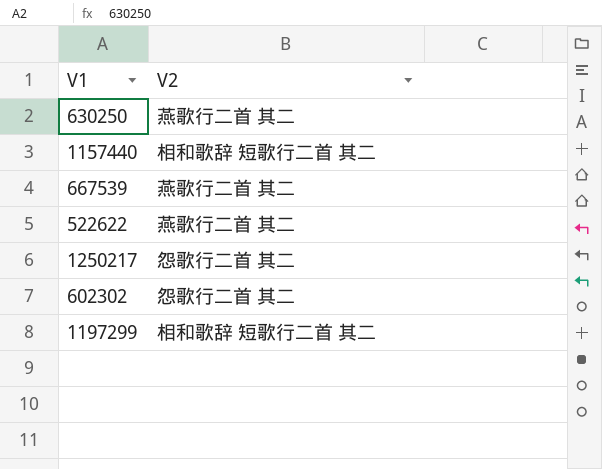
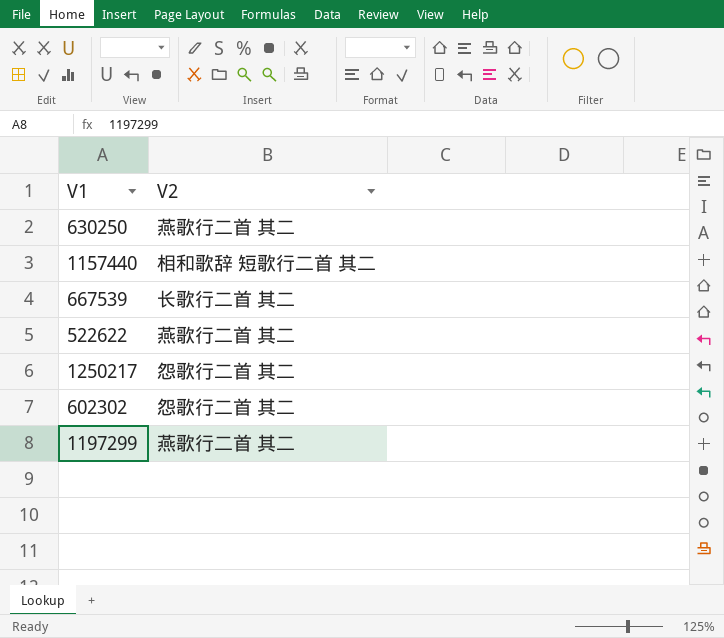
667539 | V2: 燕歌行二首 其二 -> 长歌行二首 其二
1197299 | V2: 相和歌辞 短歌行二首 其二 -> 燕歌行二首 其二

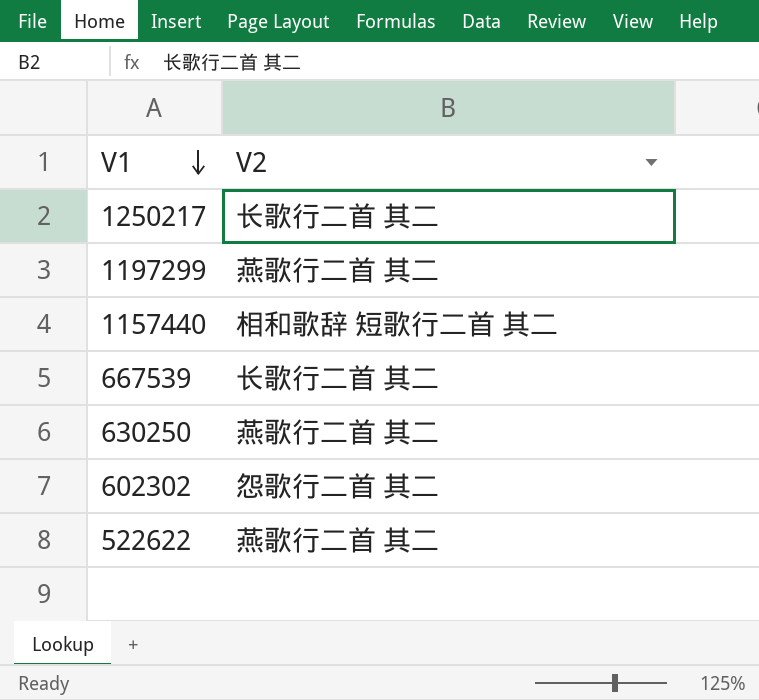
row order: none -> V1 descending
1250217 | V2: 怨歌行二首 其二 -> 长歌行二首 其二

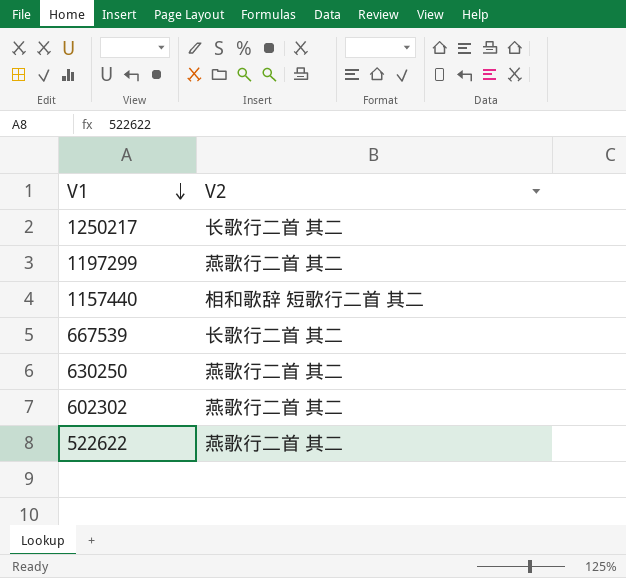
602302 | V2: 怨歌行二首 其二 -> 燕歌行二首 其二

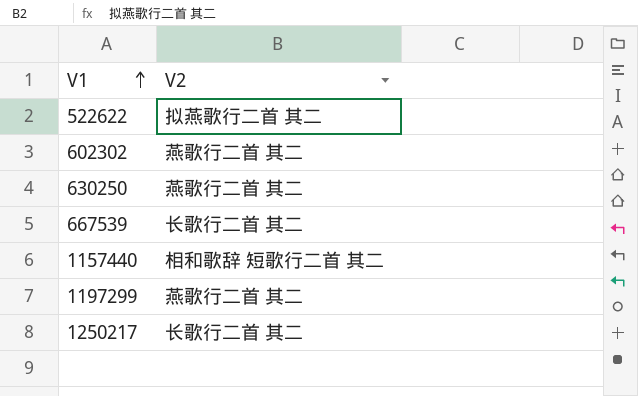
row order: V1 descending -> V1 ascending
522622 | V2: 燕歌行二首 其二 -> 拟燕歌行二首 其二

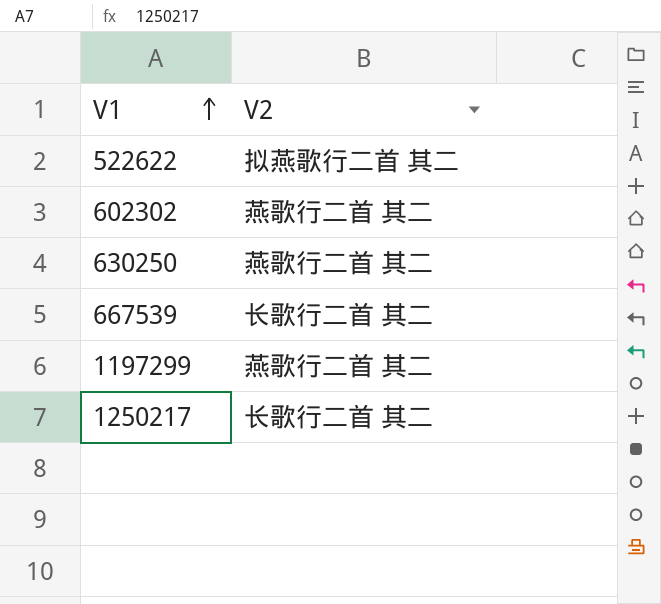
row 1157440: 相和歌辞 短歌行二首 其二 -> none

